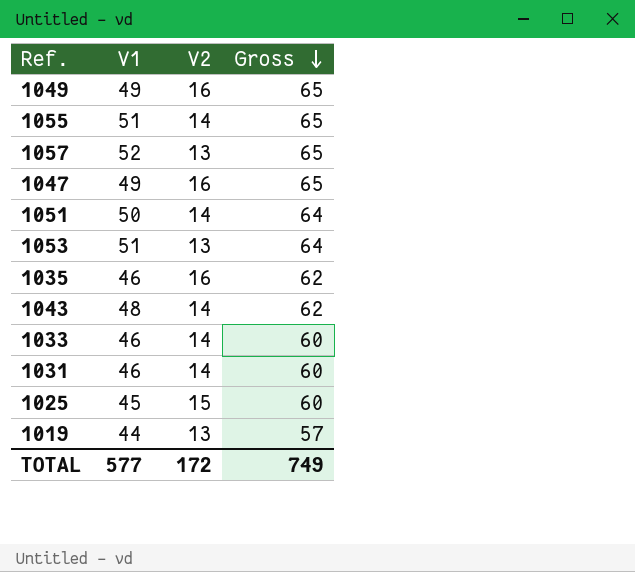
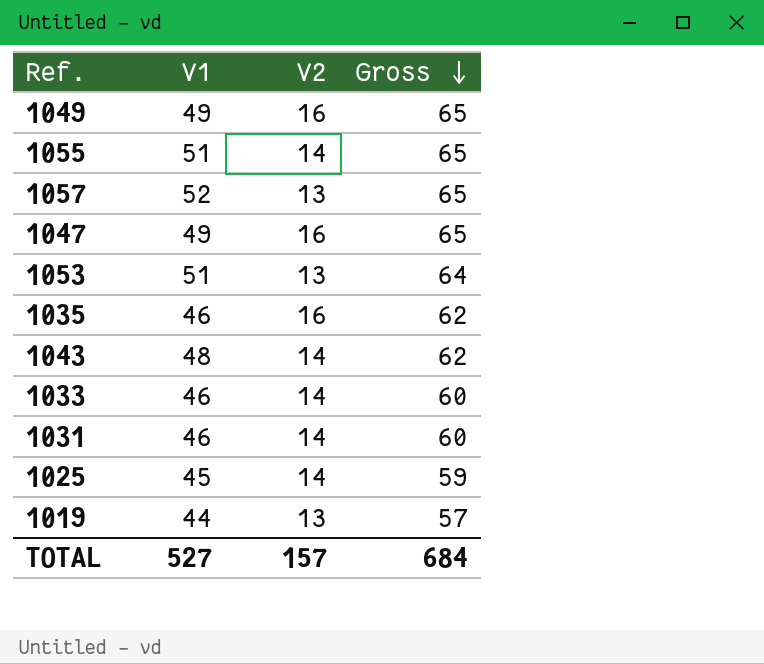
row 1051: 50 | 14 | 64 -> none
1025 | V2: 15 -> 14
1025 | Gross: 60 -> 59
TOTAL | V1: 577 -> 527
TOTAL | V2: 172 -> 157
TOTAL | Gross: 749 -> 684

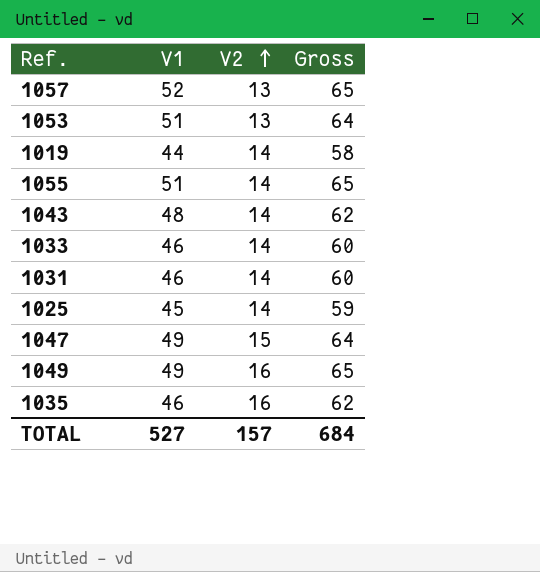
row order: Gross descending -> V2 ascending
1019 | V2: 13 -> 14
1019 | Gross: 57 -> 58
1047 | V2: 16 -> 15
1047 | Gross: 65 -> 64

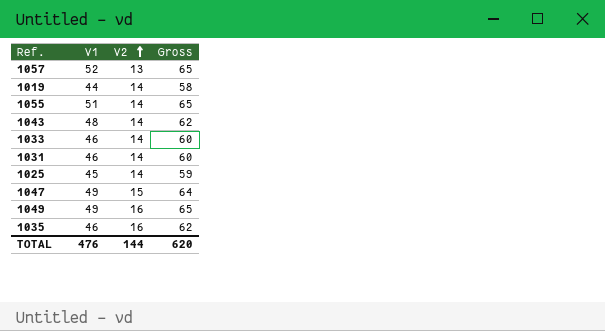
row 1053: 51 | 13 | 64 -> none
TOTAL | V1: 527 -> 476
TOTAL | V2: 157 -> 144
TOTAL | Gross: 684 -> 620

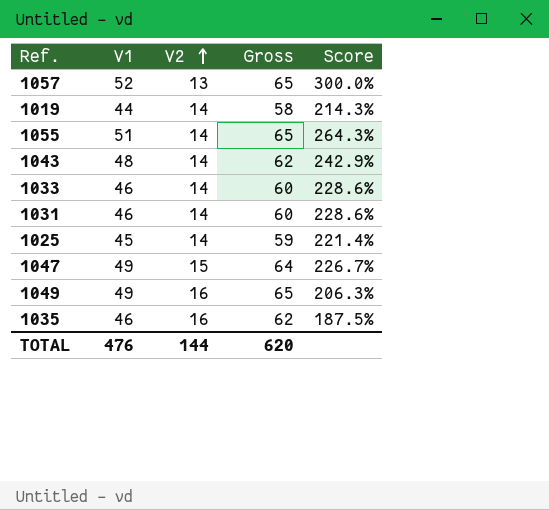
column Score | formula: none -> ([V1] - [V2]) / [V2]

